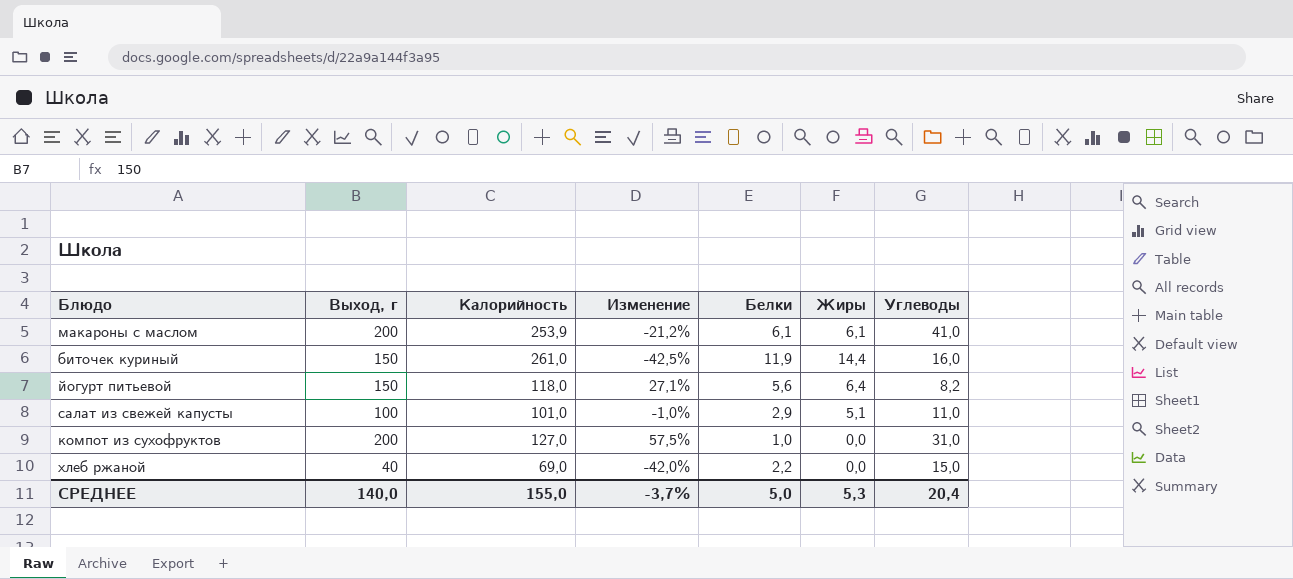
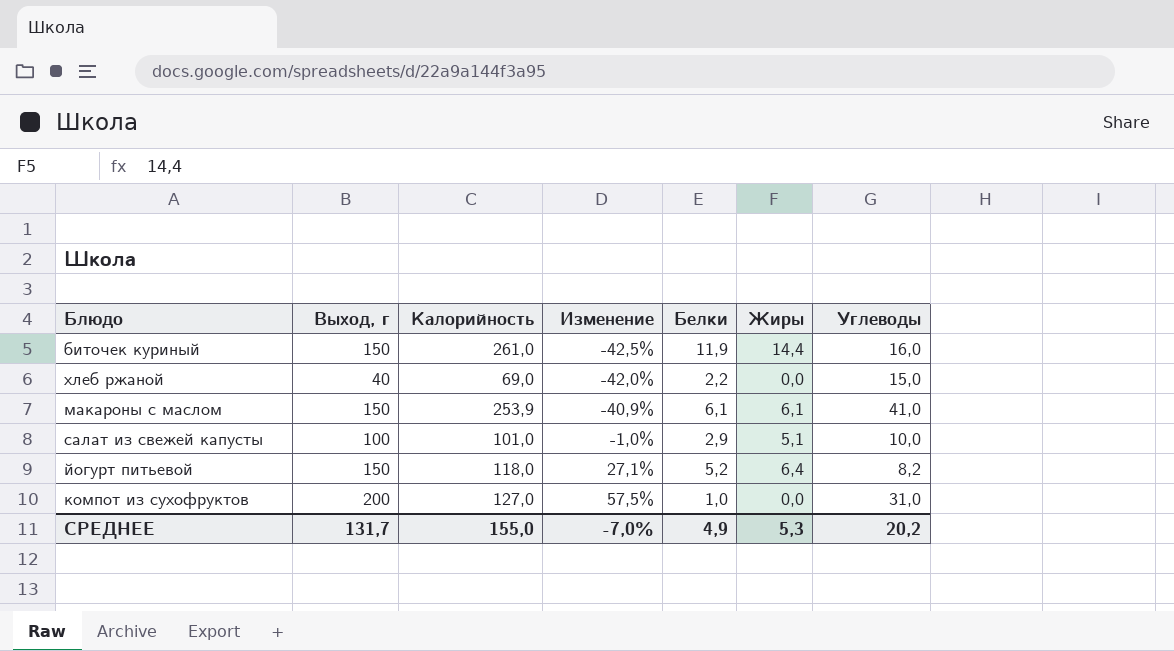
row order: none -> Изменение ascending
макароны с маслом | Выход, г: 200 -> 150
макароны с маслом | Изменение: -21,2% -> -40,9%
салат из свежей капусты | Углеводы: 11,0 -> 10,0
йогурт питьевой | Белки: 5,6 -> 5,2
СРЕДНЕЕ | Выход, г: 140,0 -> 131,7
СРЕДНЕЕ | Изменение: -3,7% -> -7,0%
СРЕДНЕЕ | Белки: 5,0 -> 4,9
СРЕДНЕЕ | Углеводы: 20,4 -> 20,2

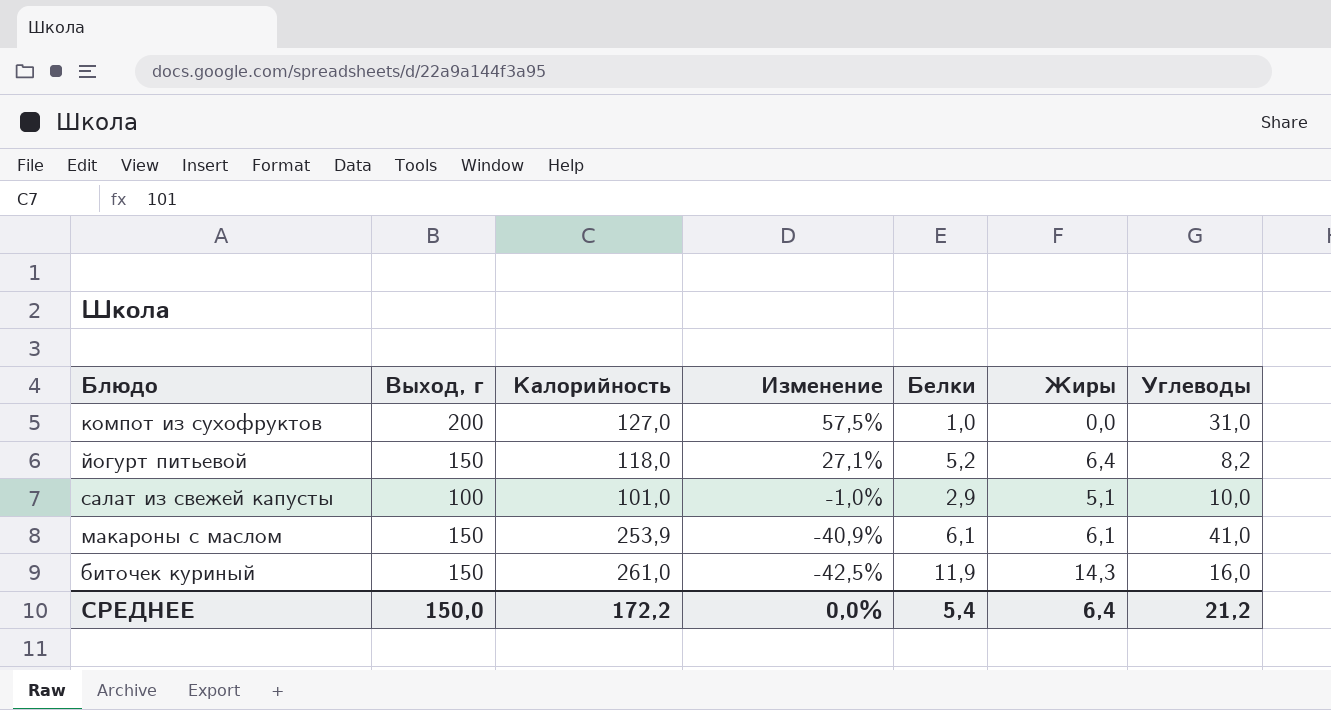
row order: Изменение ascending -> Изменение descending
row хлеб ржаной: 40 | 69,0 | -42,0% | 2,2 | 0,0 | 15,0 -> none
биточек куриный | Жиры: 14,4 -> 14,3
СРЕДНЕЕ | Выход, г: 131,7 -> 150,0
СРЕДНЕЕ | Калорийность: 155,0 -> 172,2
СРЕДНЕЕ | Изменение: -7,0% -> 0,0%
СРЕДНЕЕ | Белки: 4,9 -> 5,4
СРЕДНЕЕ | Жиры: 5,3 -> 6,4
СРЕДНЕЕ | Углеводы: 20,2 -> 21,2

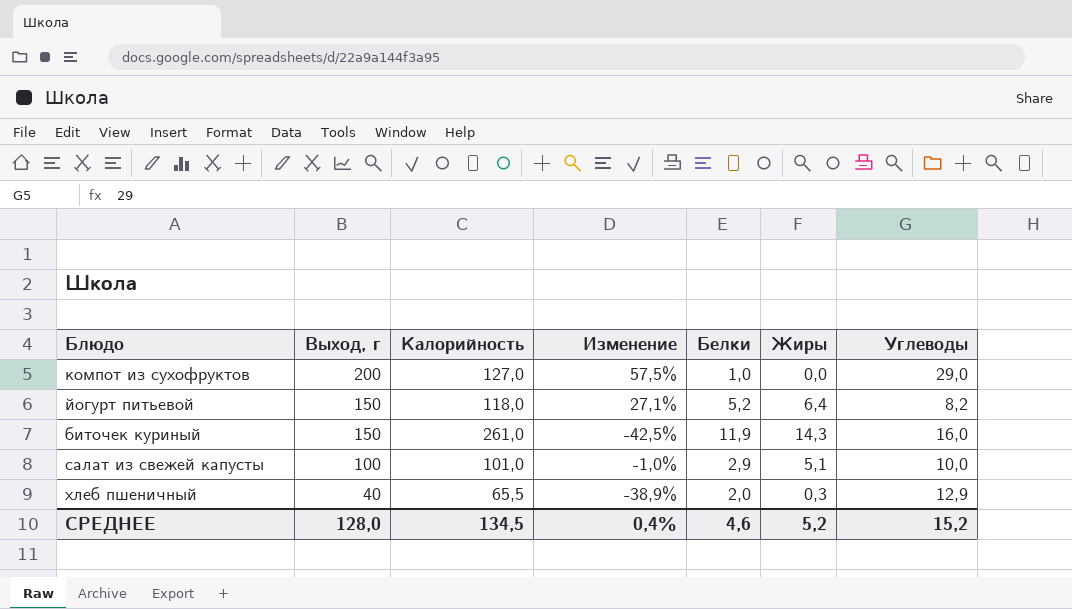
row order: Изменение descending -> Выход, г descending
row макароны с маслом: 150 | 253,9 | -40,9% | 6,1 | 6,1 | 41,0 -> none
компот из сухофруктов | Углеводы: 31,0 -> 29,0
row хлеб пшеничный: none -> 40 | 65,5 | -38,9% | 2,0 | 0,3 | 12,9
СРЕДНЕЕ | Выход, г: 150,0 -> 128,0
СРЕДНЕЕ | Калорийность: 172,2 -> 134,5
СРЕДНЕЕ | Изменение: 0,0% -> 0,4%
СРЕДНЕЕ | Белки: 5,4 -> 4,6
СРЕДНЕЕ | Жиры: 6,4 -> 5,2
СРЕДНЕЕ | Углеводы: 21,2 -> 15,2

